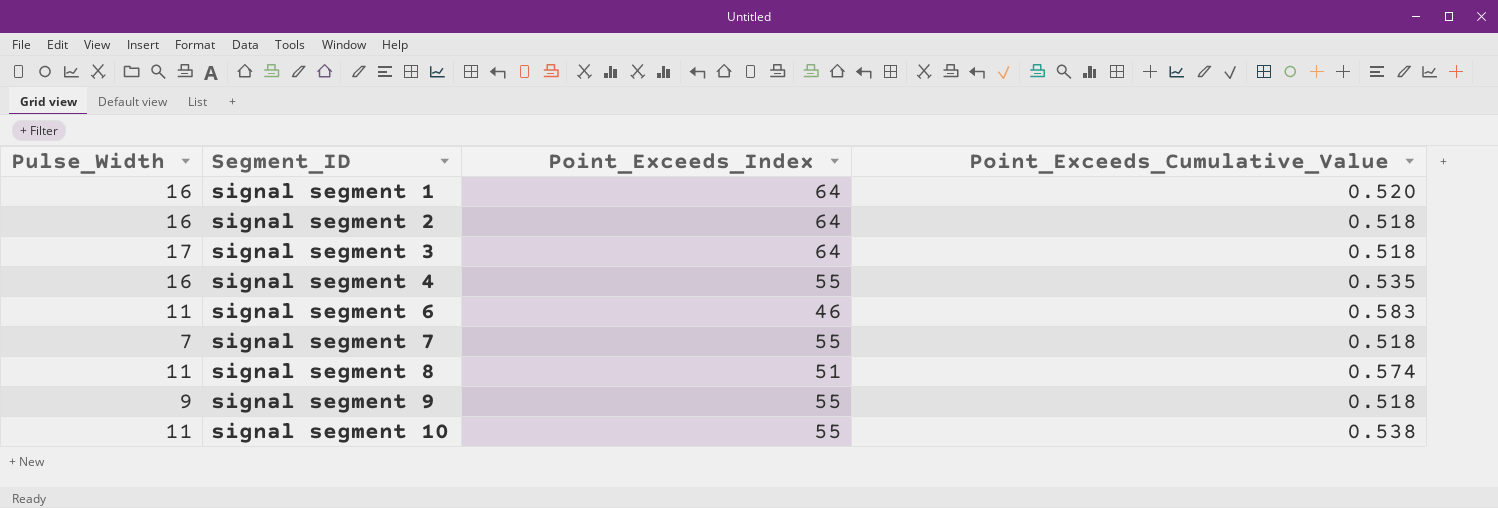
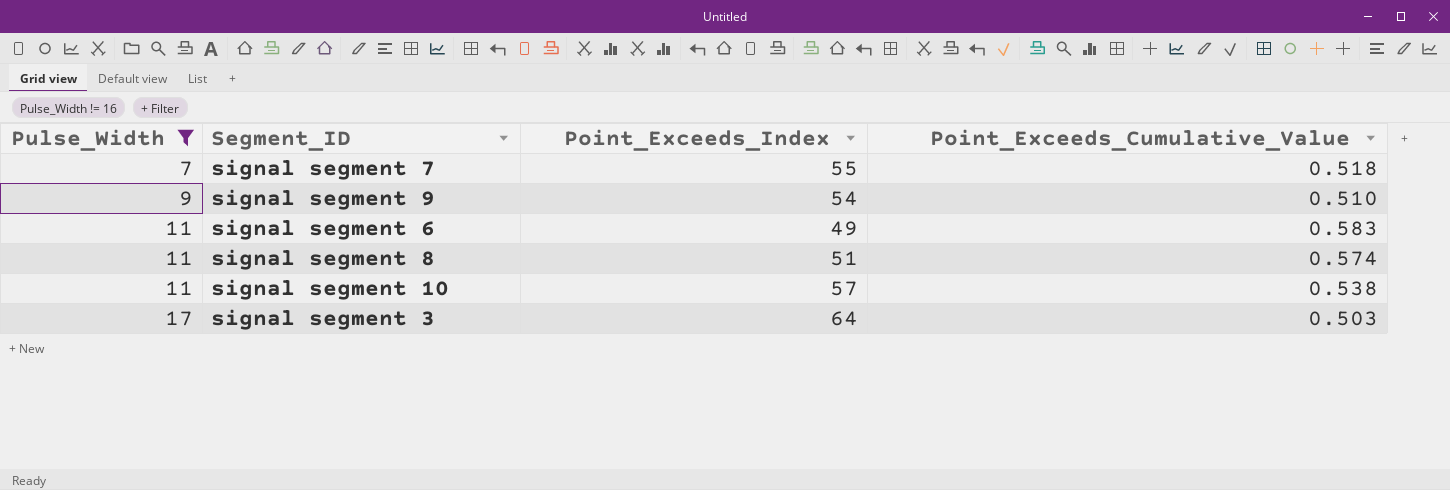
filter: none -> Pulse_Width != 16
row order: Segment_ID ascending -> Pulse_Width ascending
signal segment 9 | Point_Exceeds_Index: 55 -> 54
signal segment 9 | Point_Exceeds_Cumulative_Value: 0.518 -> 0.510
signal segment 6 | Point_Exceeds_Index: 46 -> 49
signal segment 10 | Point_Exceeds_Index: 55 -> 57
signal segment 3 | Point_Exceeds_Cumulative_Value: 0.518 -> 0.503

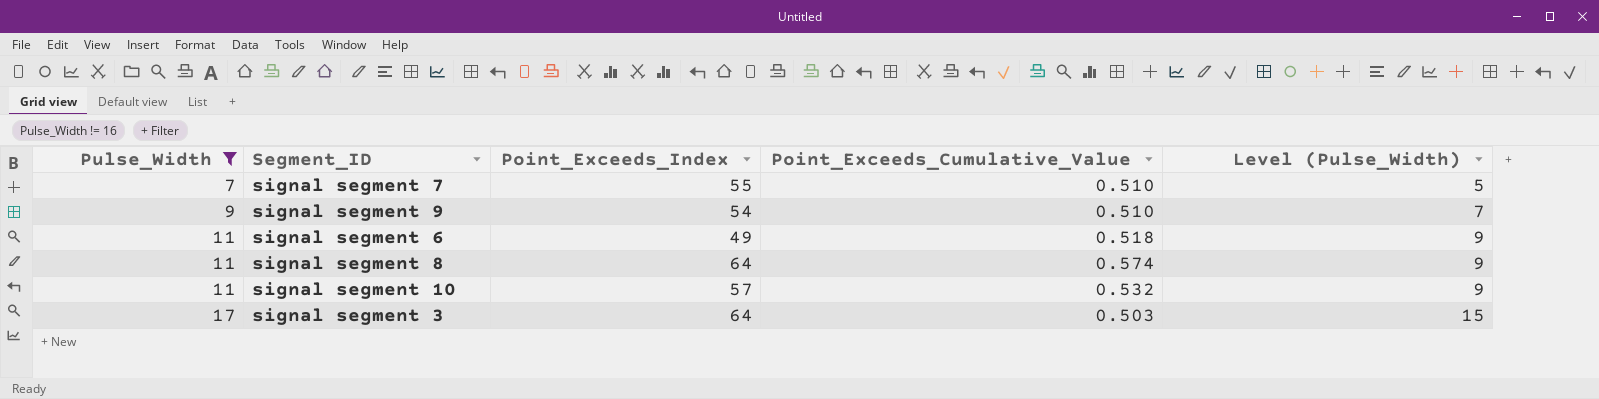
column Level (Pulse_Width) | formula: none -> [Pulse_Width] - 2
signal segment 7 | Point_Exceeds_Cumulative_Value: 0.518 -> 0.510
signal segment 6 | Point_Exceeds_Cumulative_Value: 0.583 -> 0.518
signal segment 8 | Point_Exceeds_Index: 51 -> 64
signal segment 10 | Point_Exceeds_Cumulative_Value: 0.538 -> 0.532

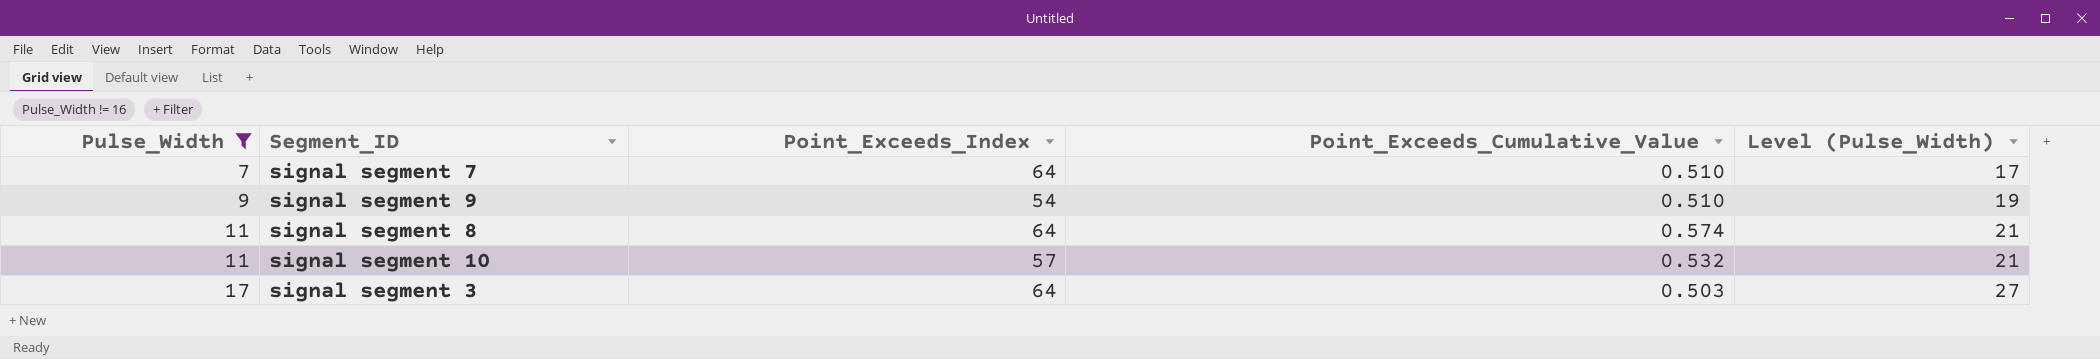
column Level (Pulse_Width) | formula: [Pulse_Width] - 2 -> [Pulse_Width] + 10
row signal segment 6: 11 | 49 | 0.518 | 9 -> none
signal segment 7 | Point_Exceeds_Index: 55 -> 64

